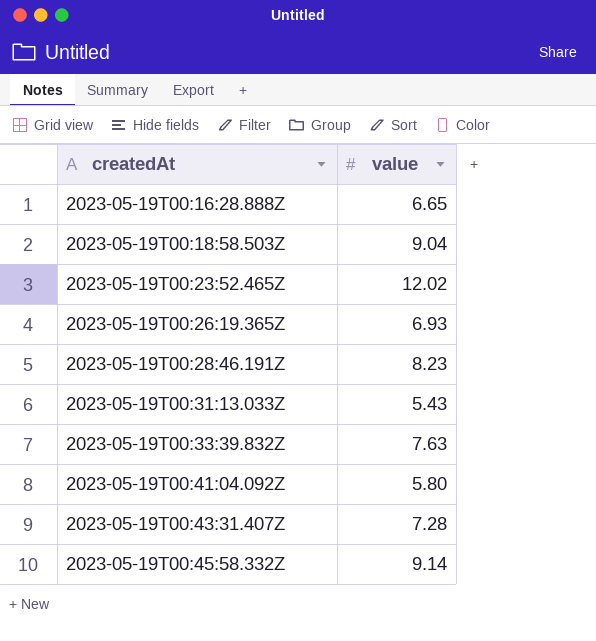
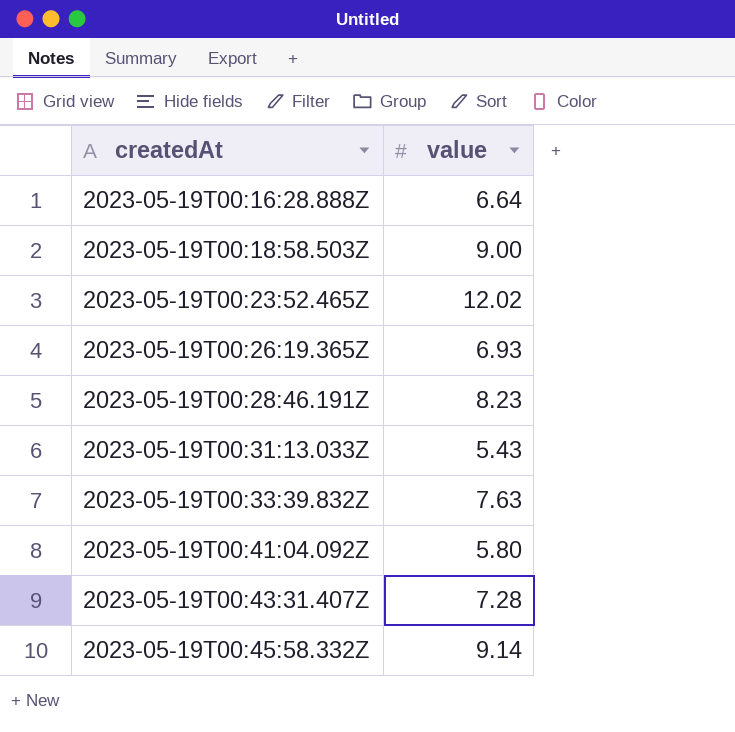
2023-05-19T00:16:28.888Z | value: 6.65 -> 6.64
2023-05-19T00:18:58.503Z | value: 9.04 -> 9.00

